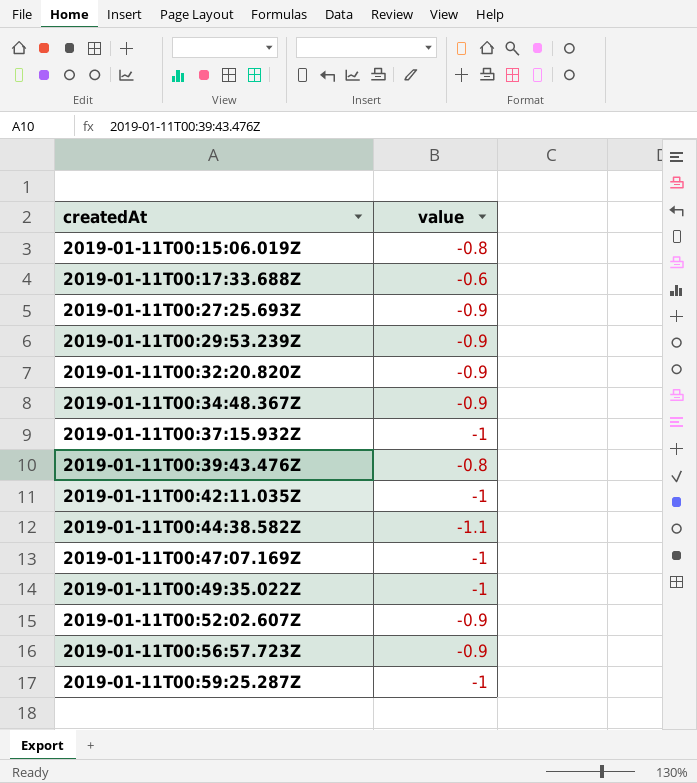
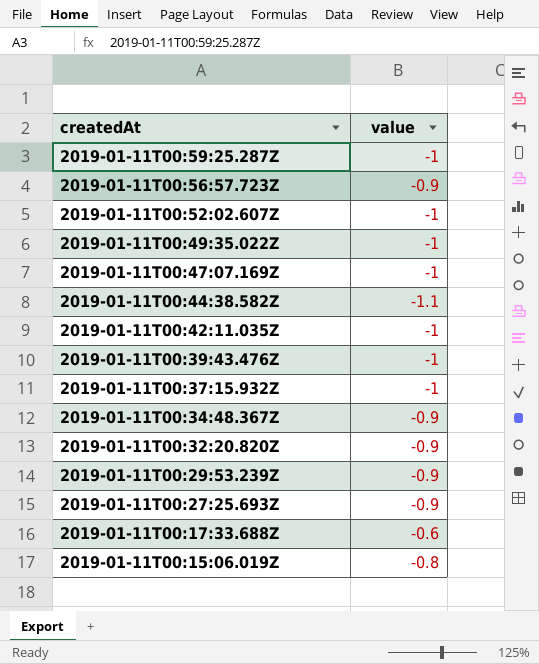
row order: createdAt ascending -> createdAt descending
2019-01-11T00:52:02.607Z | value: -0.9 -> -1
2019-01-11T00:39:43.476Z | value: -0.8 -> -1

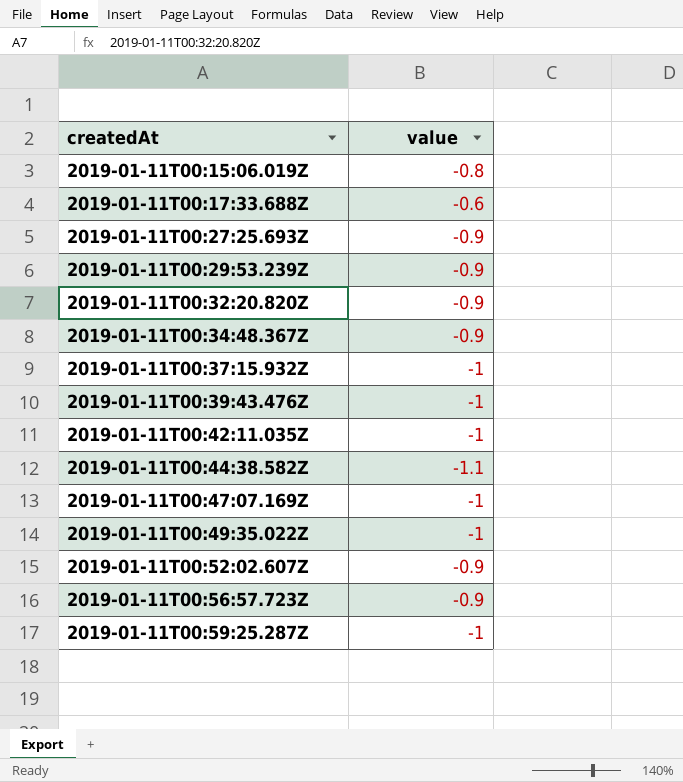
row order: createdAt descending -> createdAt ascending
2019-01-11T00:52:02.607Z | value: -1 -> -0.9

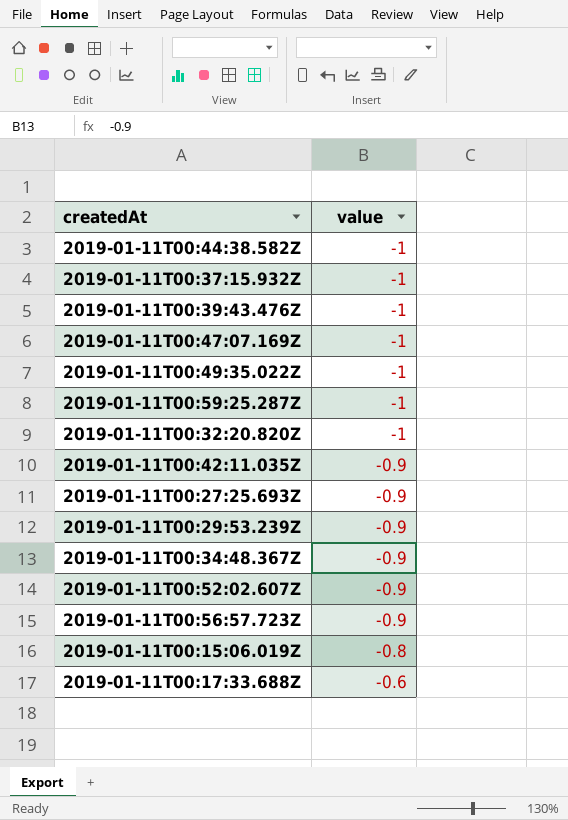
row order: createdAt ascending -> value ascending
2019-01-11T00:44:38.582Z | value: -1.1 -> -1
2019-01-11T00:32:20.820Z | value: -0.9 -> -1
2019-01-11T00:42:11.035Z | value: -1 -> -0.9

